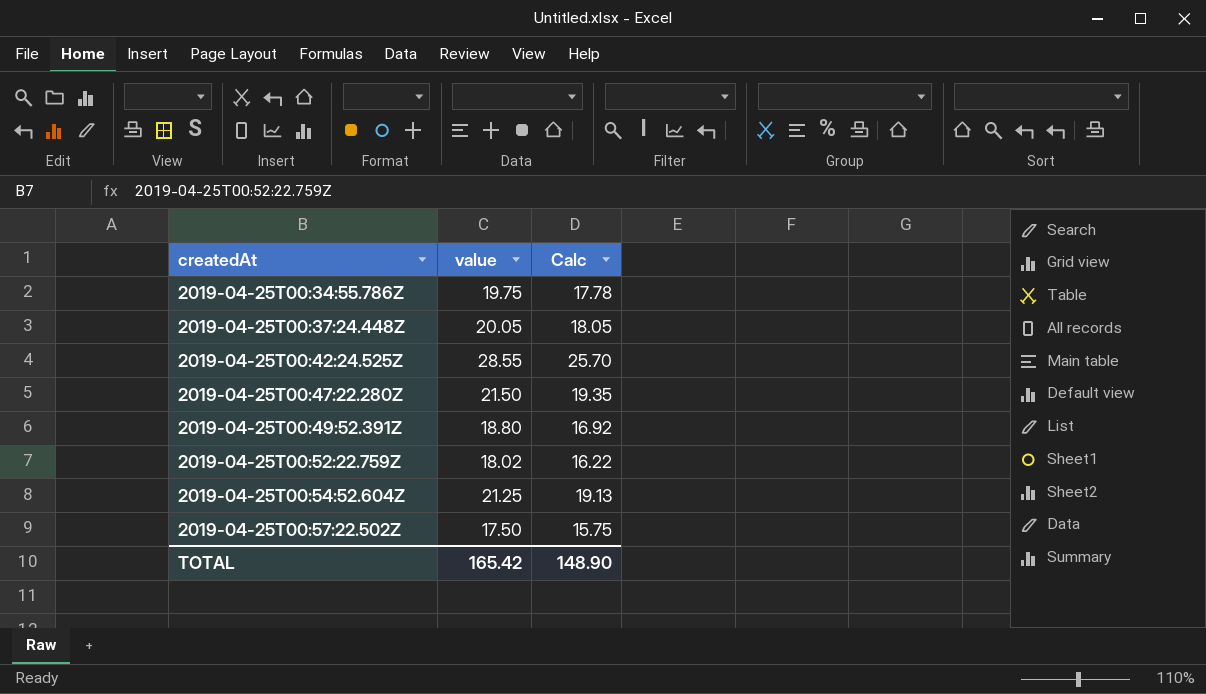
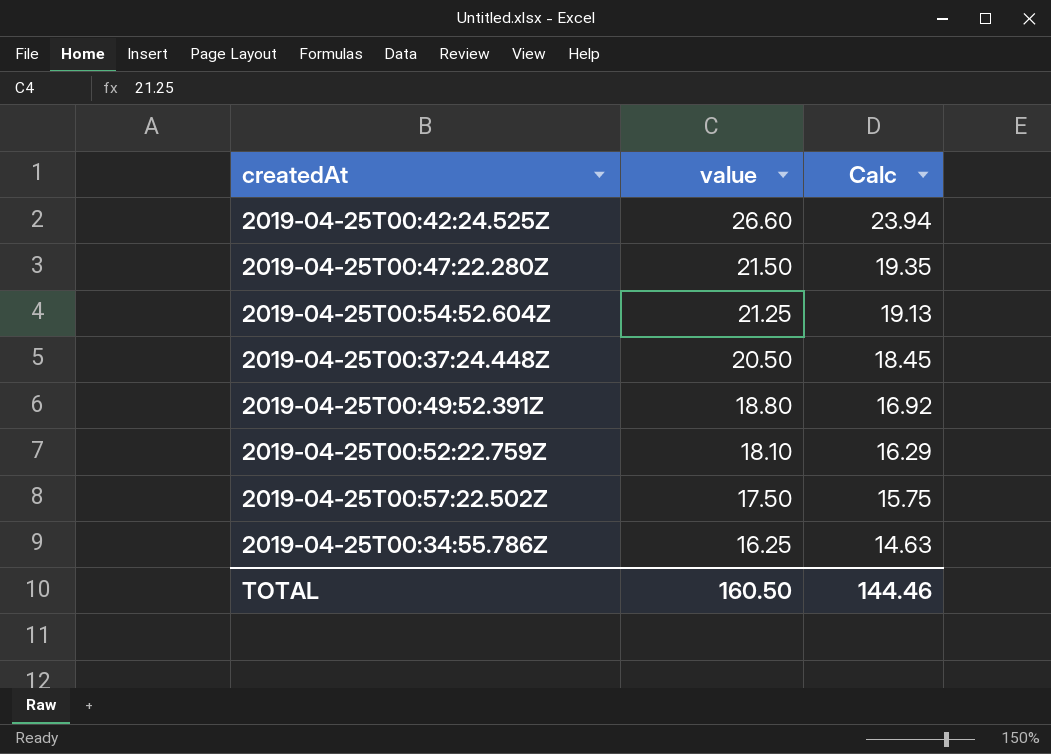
row order: createdAt ascending -> value descending
2019-04-25T00:42:24.525Z | value: 28.55 -> 26.60
2019-04-25T00:42:24.525Z | Calc: 25.70 -> 23.94
2019-04-25T00:37:24.448Z | value: 20.05 -> 20.50
2019-04-25T00:37:24.448Z | Calc: 18.05 -> 18.45
2019-04-25T00:52:22.759Z | value: 18.02 -> 18.10
2019-04-25T00:52:22.759Z | Calc: 16.22 -> 16.29
2019-04-25T00:34:55.786Z | value: 19.75 -> 16.25
2019-04-25T00:34:55.786Z | Calc: 17.78 -> 14.63
TOTAL | value: 165.42 -> 160.50
TOTAL | Calc: 148.90 -> 144.46

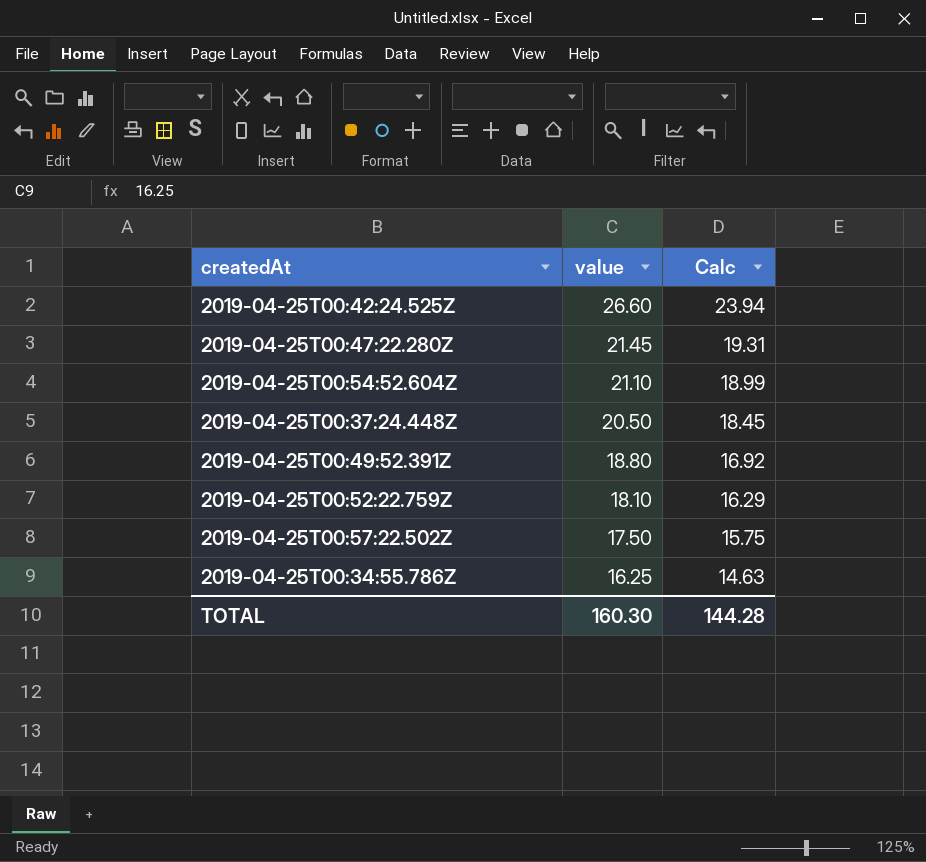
2019-04-25T00:47:22.280Z | value: 21.50 -> 21.45
2019-04-25T00:47:22.280Z | Calc: 19.35 -> 19.31
2019-04-25T00:54:52.604Z | value: 21.25 -> 21.10
2019-04-25T00:54:52.604Z | Calc: 19.13 -> 18.99
TOTAL | value: 160.50 -> 160.30
TOTAL | Calc: 144.46 -> 144.28

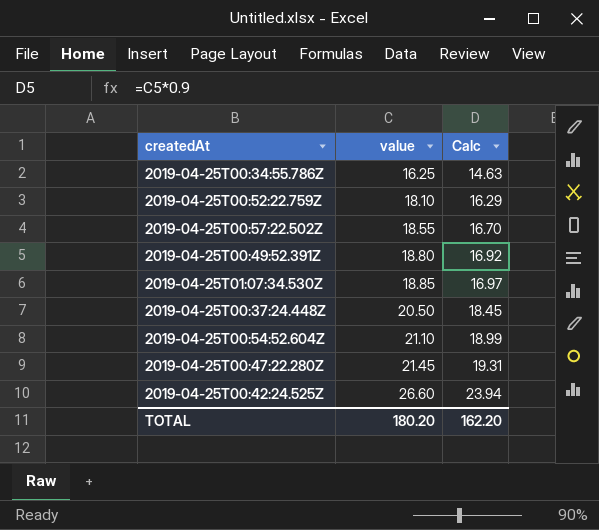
row order: value descending -> value ascending
2019-04-25T00:57:22.502Z | value: 17.50 -> 18.55
2019-04-25T00:57:22.502Z | Calc: 15.75 -> 16.70
row 2019-04-25T01:07:34.530Z: none -> 18.85 | 16.97
TOTAL | value: 160.30 -> 180.20
TOTAL | Calc: 144.28 -> 162.20

